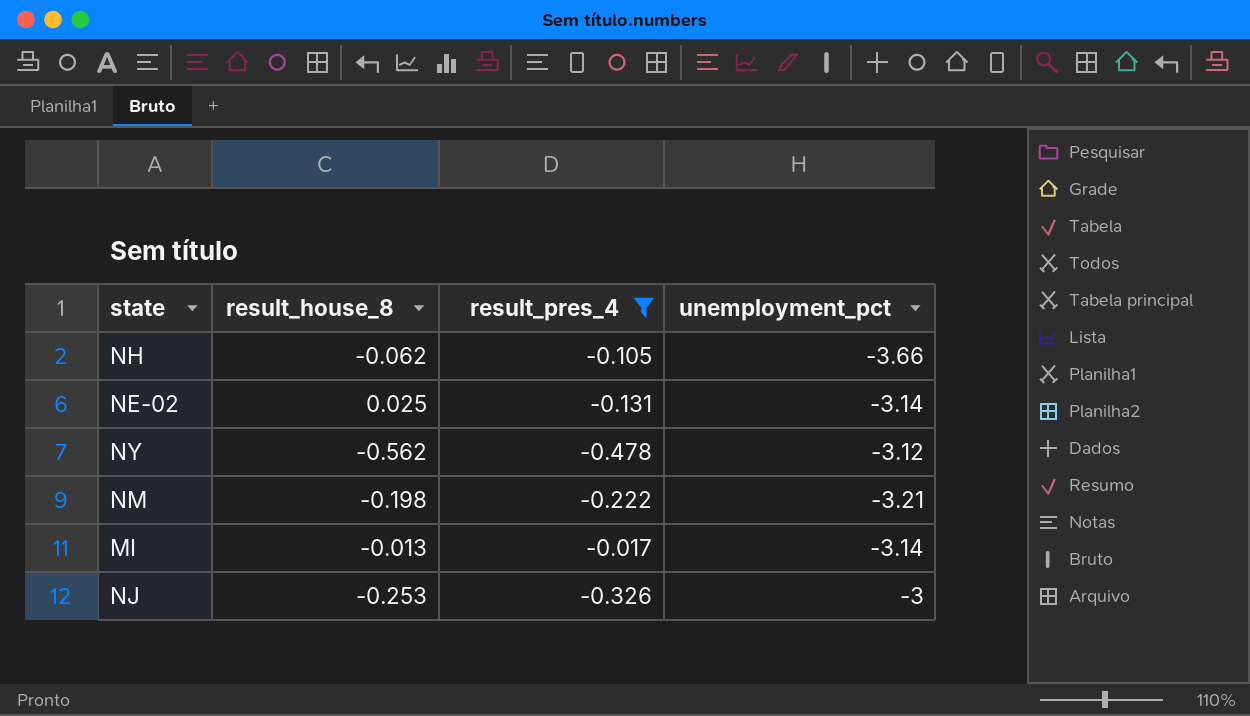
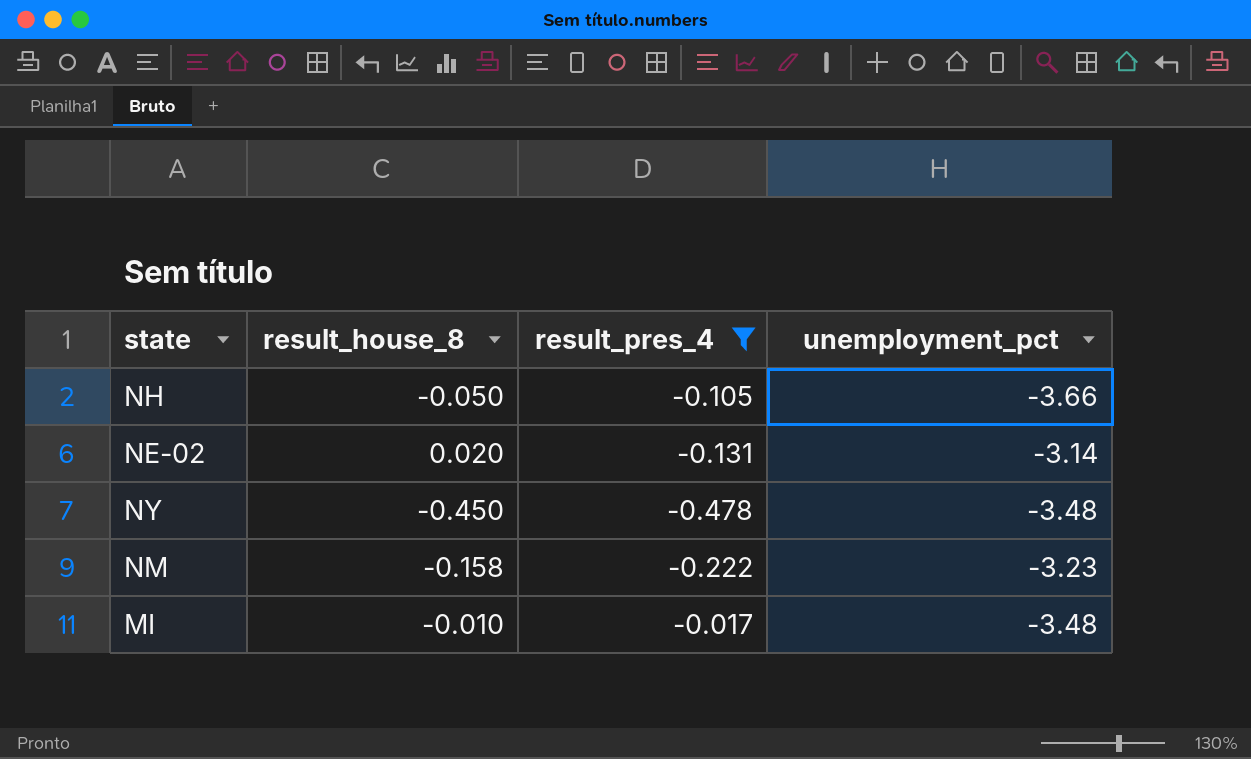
row NJ: -0.253 | -0.326 | -3 -> none
NH | result_house_8: -0.062 -> -0.050
NE-02 | result_house_8: 0.025 -> 0.020
NY | result_house_8: -0.562 -> -0.450
NY | unemployment_pct: -3.12 -> -3.48
NM | result_house_8: -0.198 -> -0.158
NM | unemployment_pct: -3.21 -> -3.23
MI | result_house_8: -0.013 -> -0.010
MI | unemployment_pct: -3.14 -> -3.48

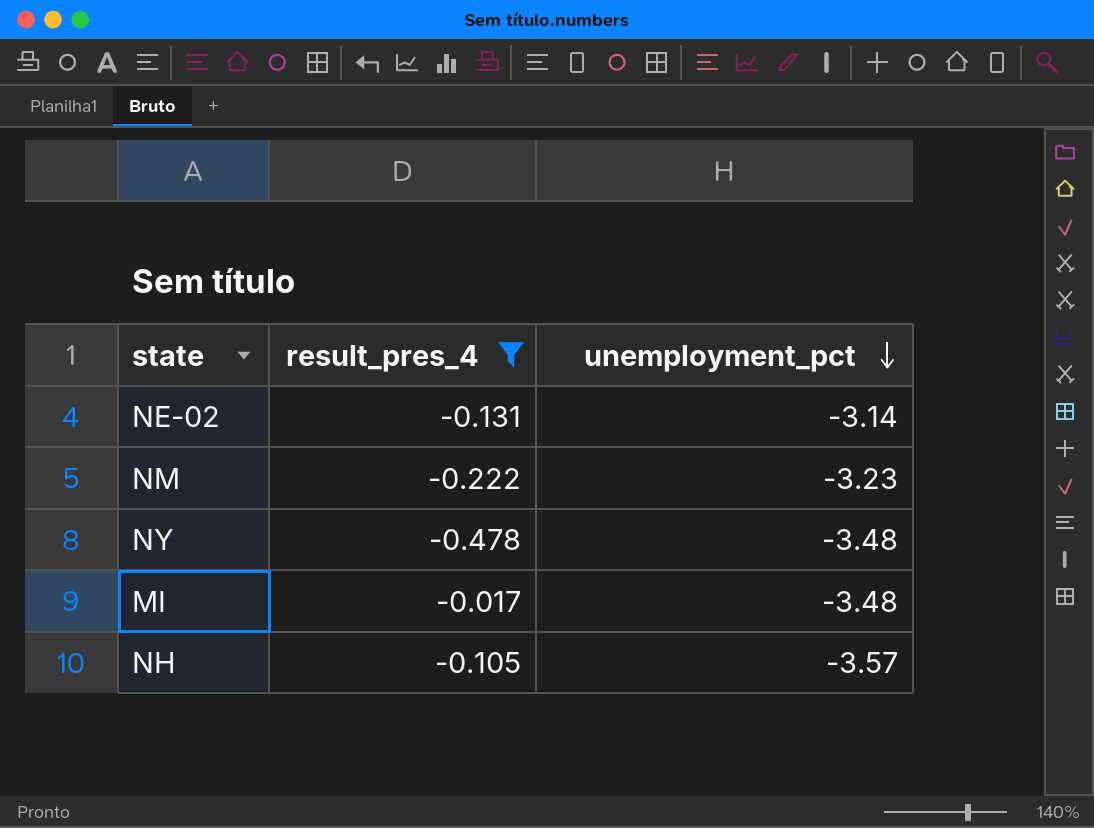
row order: none -> unemployment_pct descending
column result_house_8 | position: 2 -> none
NH | unemployment_pct: -3.66 -> -3.57

